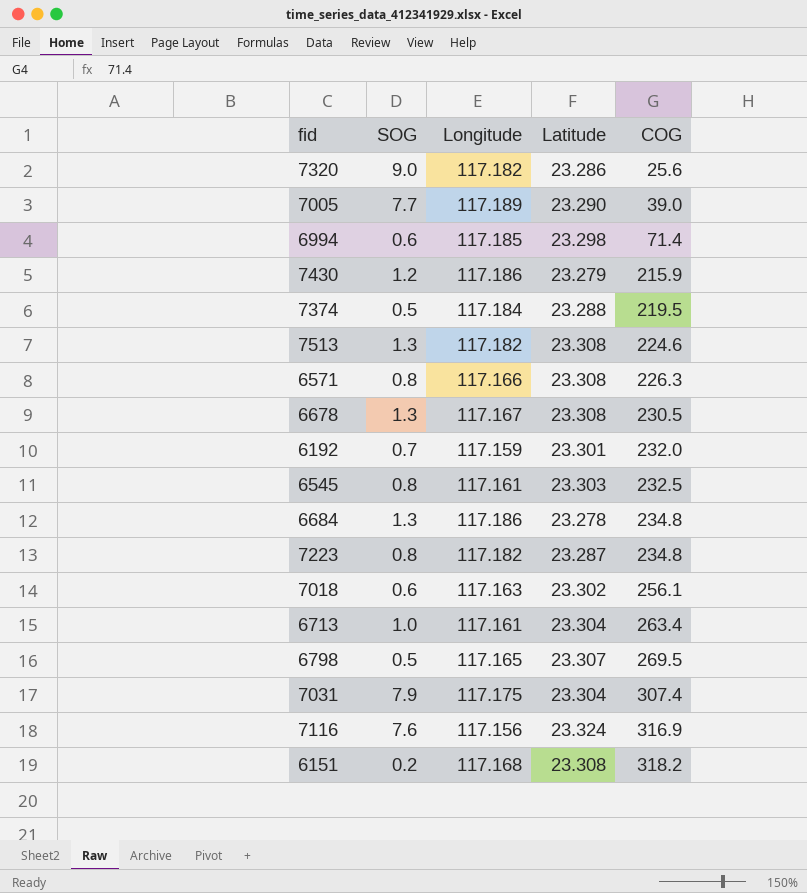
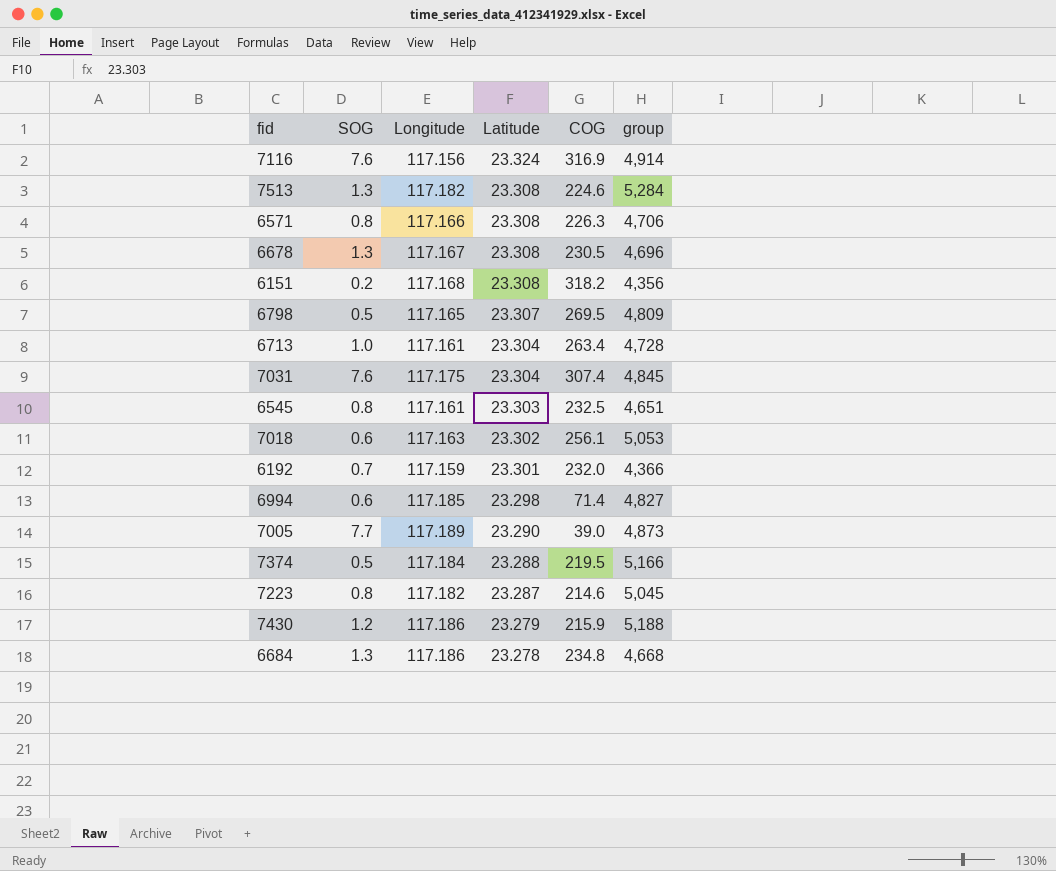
row order: COG ascending -> Latitude descending
column group | position: none -> 6
row 7320: 9.0 | 117.182 | 23.286 | 25.6 -> none
7031 | SOG: 7.9 -> 7.6
7223 | COG: 234.8 -> 214.6

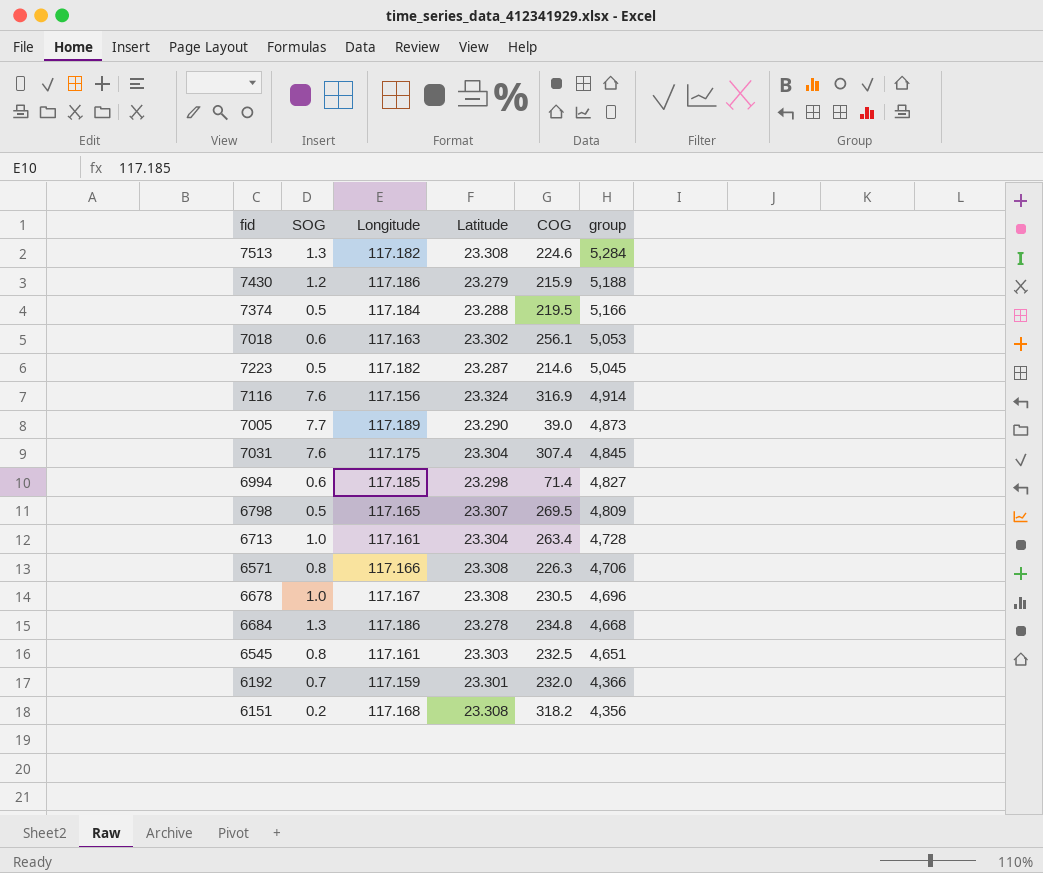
row order: Latitude descending -> group descending
7223 | SOG: 0.8 -> 0.5
6678 | SOG: 1.3 -> 1.0

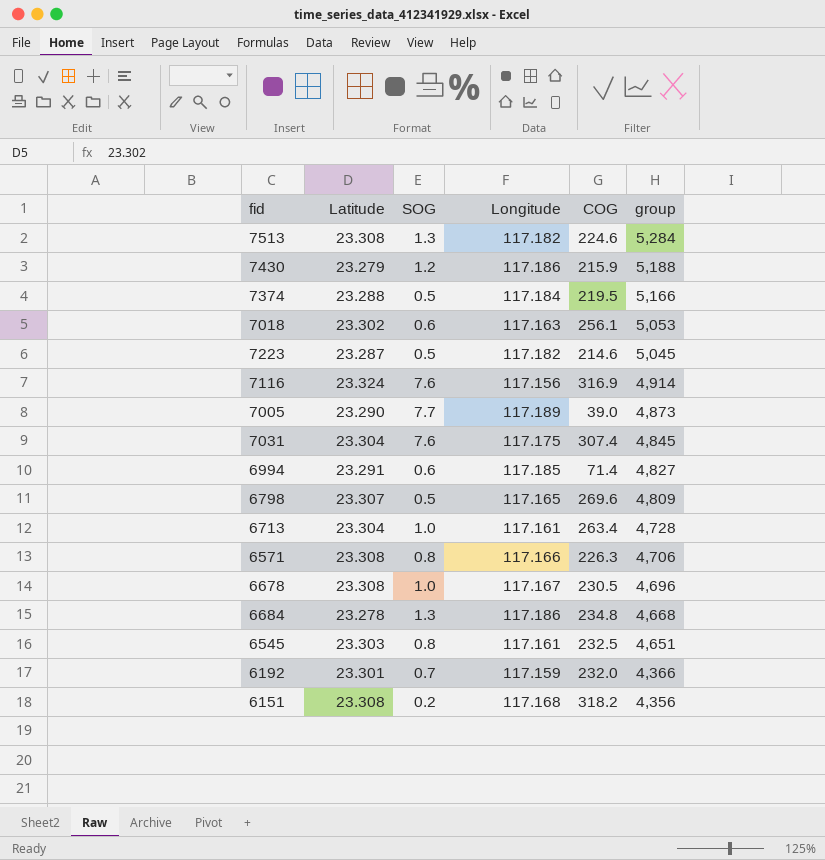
column Latitude | position: 4 -> 2
6994 | Latitude: 23.298 -> 23.291
6798 | COG: 269.5 -> 269.6

